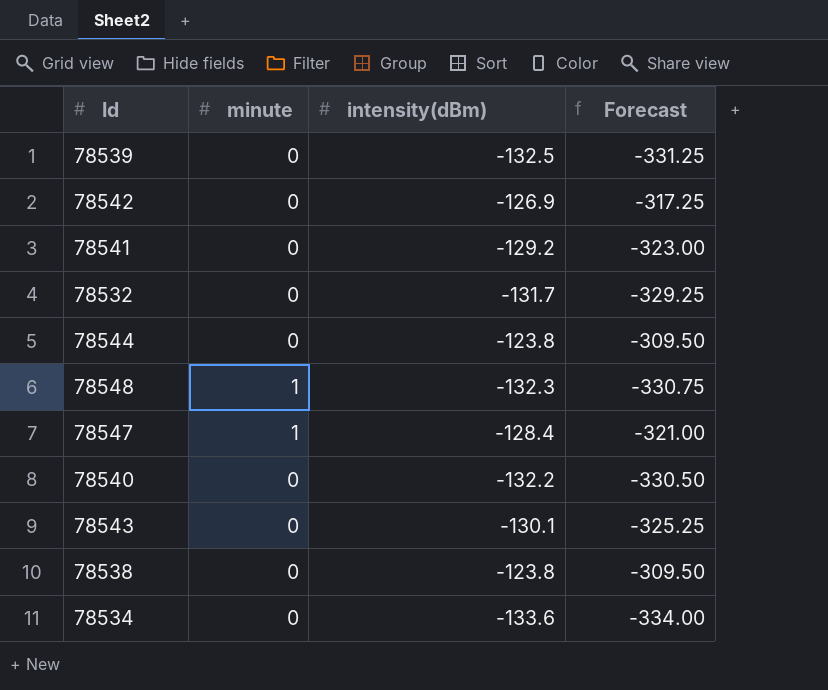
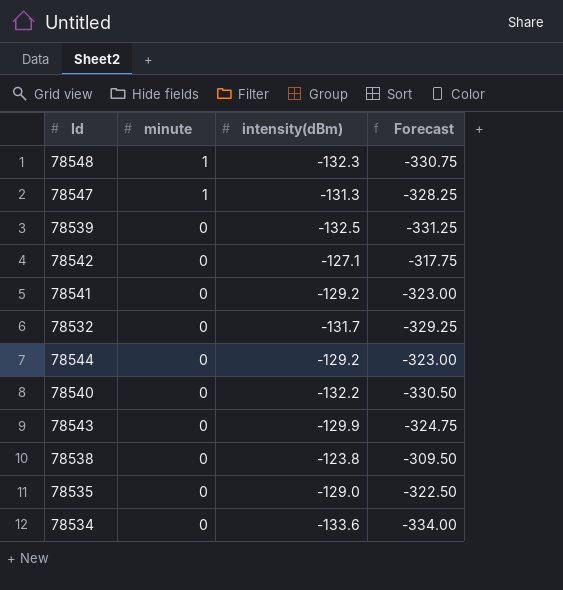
row order: none -> minute descending
78547 | intensity(dBm): -128.4 -> -131.3
78547 | Forecast: -321.00 -> -328.25
78542 | intensity(dBm): -126.9 -> -127.1
78542 | Forecast: -317.25 -> -317.75
78544 | intensity(dBm): -123.8 -> -129.2
78544 | Forecast: -309.50 -> -323.00
78543 | intensity(dBm): -130.1 -> -129.9
78543 | Forecast: -325.25 -> -324.75
row 78535: none -> 0 | -129.0 | -322.50

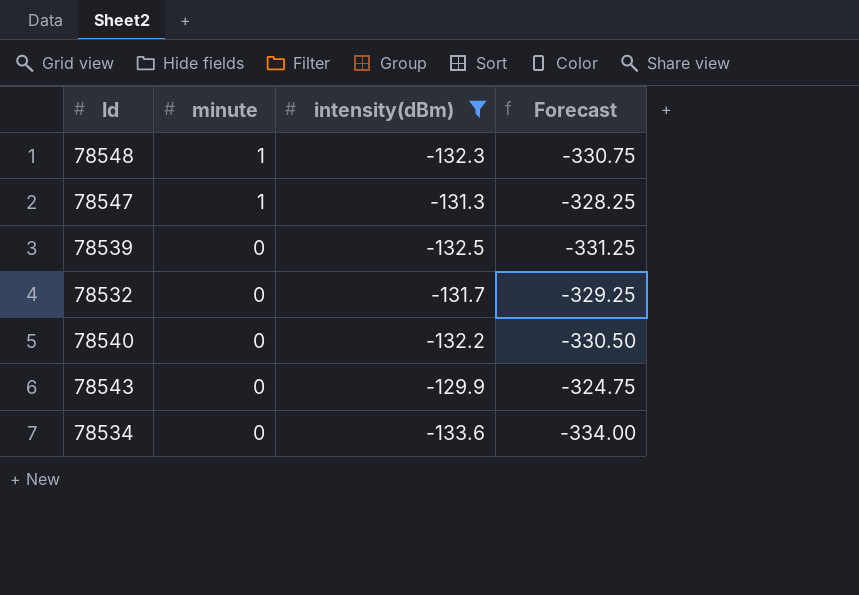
filter: none -> intensity(dBm) <= -129.9

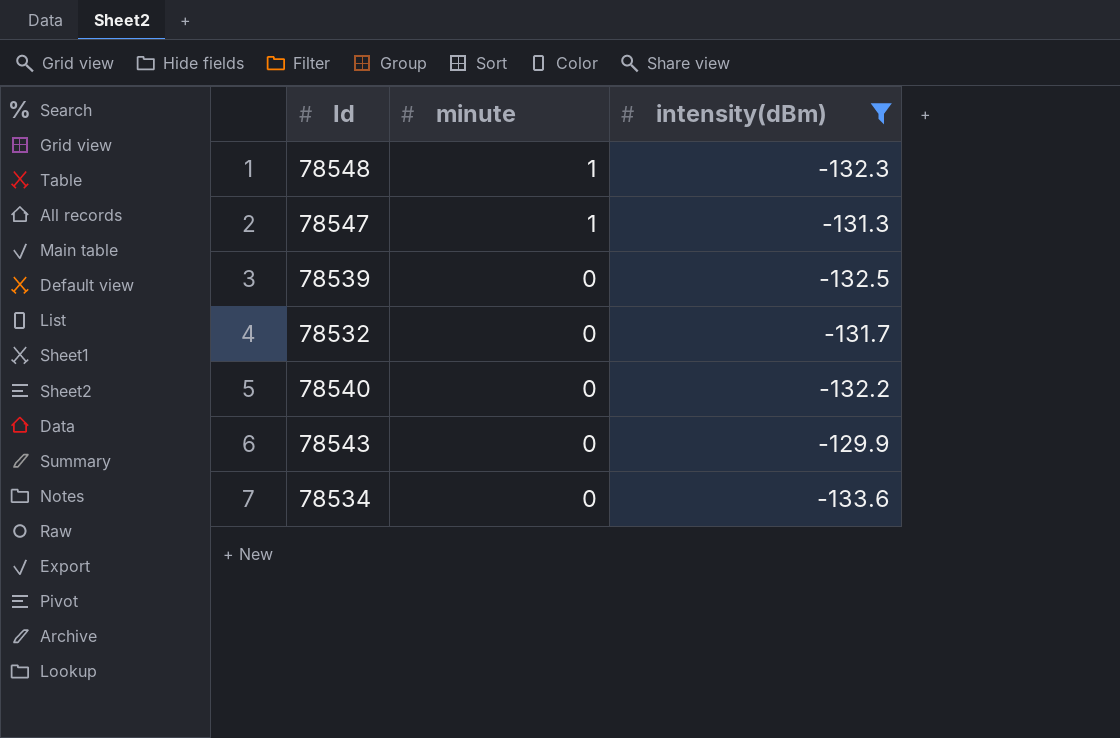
column Forecast | formula: [intensity(dBm)] * 2.5 -> none

